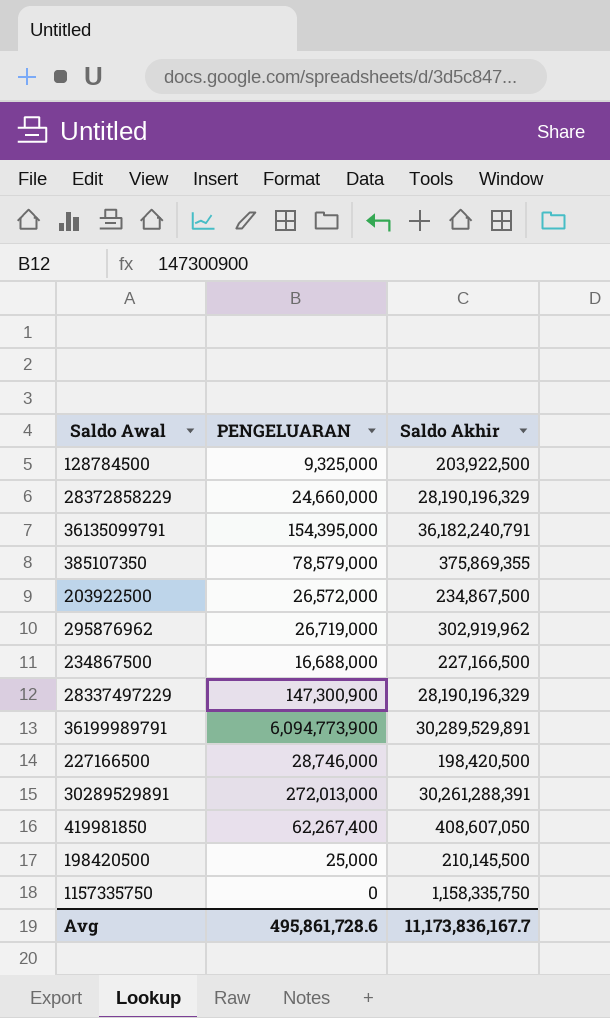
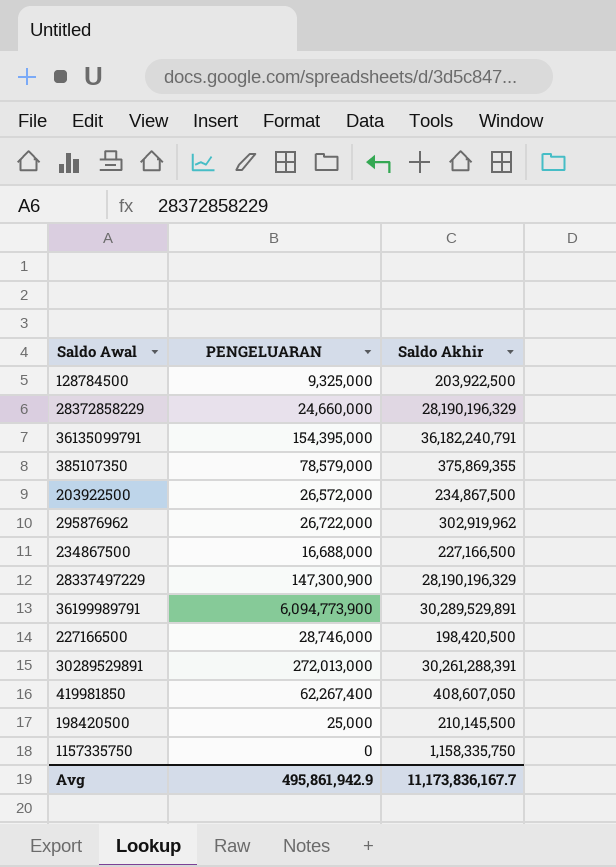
295876962 | PENGELUARAN: 26,719,000 -> 26,722,000
Avg | PENGELUARAN: 495,861,728.6 -> 495,861,942.9

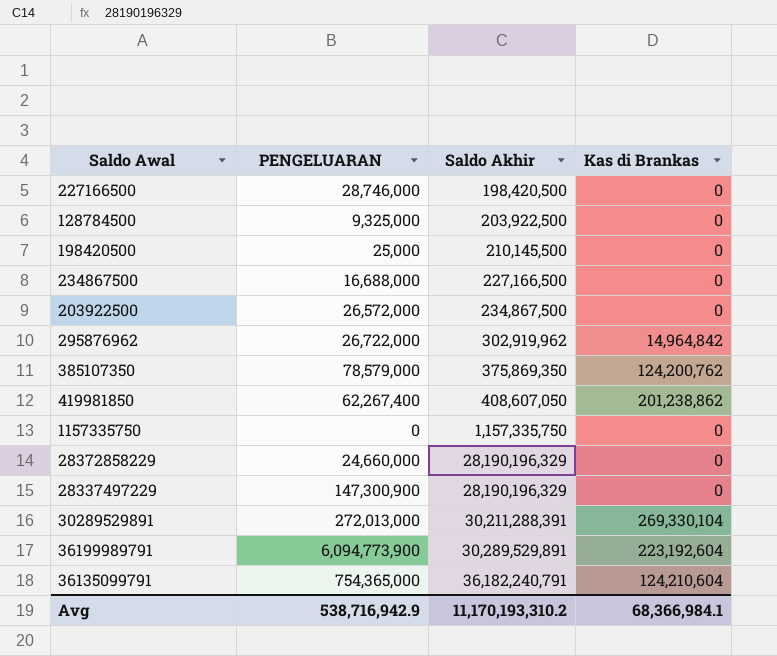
row order: none -> Saldo Akhir ascending
column Kas di Brankas | position: none -> 4
385107350 | Saldo Akhir: 375,869,355 -> 375,869,350
1157335750 | Saldo Akhir: 1,158,335,750 -> 1,157,335,750
30289529891 | Saldo Akhir: 30,261,288,391 -> 30,211,288,391
36135099791 | PENGELUARAN: 154,395,000 -> 754,365,000
Avg | PENGELUARAN: 495,861,942.9 -> 538,716,942.9
Avg | Saldo Akhir: 11,173,836,167.7 -> 11,170,193,310.2

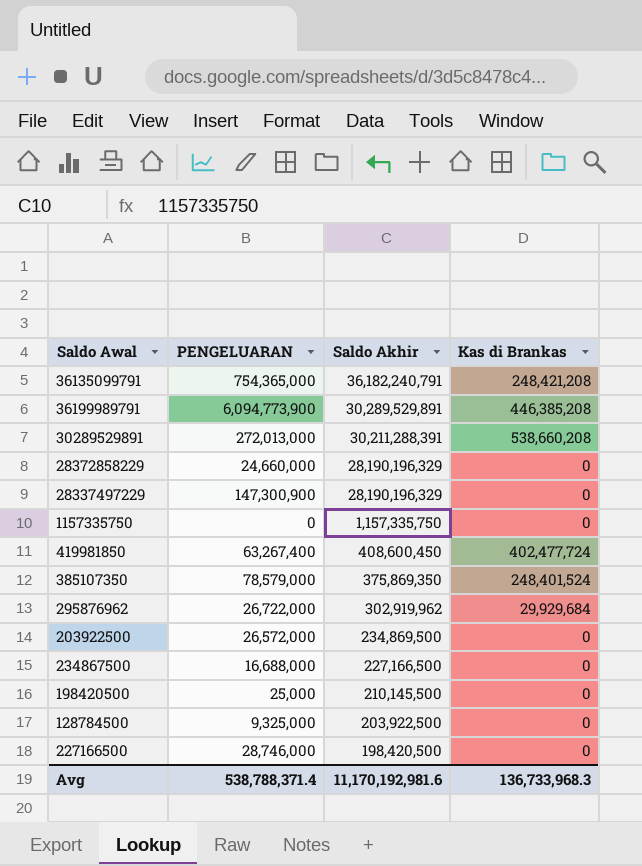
row order: Saldo Akhir ascending -> Saldo Akhir descending
36135099791 | Kas di Brankas: 124,210,604 -> 248,421,208
36199989791 | Kas di Brankas: 223,192,604 -> 446,385,208
30289529891 | Kas di Brankas: 269,330,104 -> 538,660,208
419981850 | PENGELUARAN: 62,267,400 -> 63,267,400
419981850 | Saldo Akhir: 408,607,050 -> 408,600,450
419981850 | Kas di Brankas: 201,238,862 -> 402,477,724
385107350 | Kas di Brankas: 124,200,762 -> 248,401,524
295876962 | Kas di Brankas: 14,964,842 -> 29,929,684
203922500 | Saldo Akhir: 234,867,500 -> 234,869,500
Avg | PENGELUARAN: 538,716,942.9 -> 538,788,371.4
Avg | Saldo Akhir: 11,170,193,310.2 -> 11,170,192,981.6
Avg | Kas di Brankas: 68,366,984.1 -> 136,733,968.3

